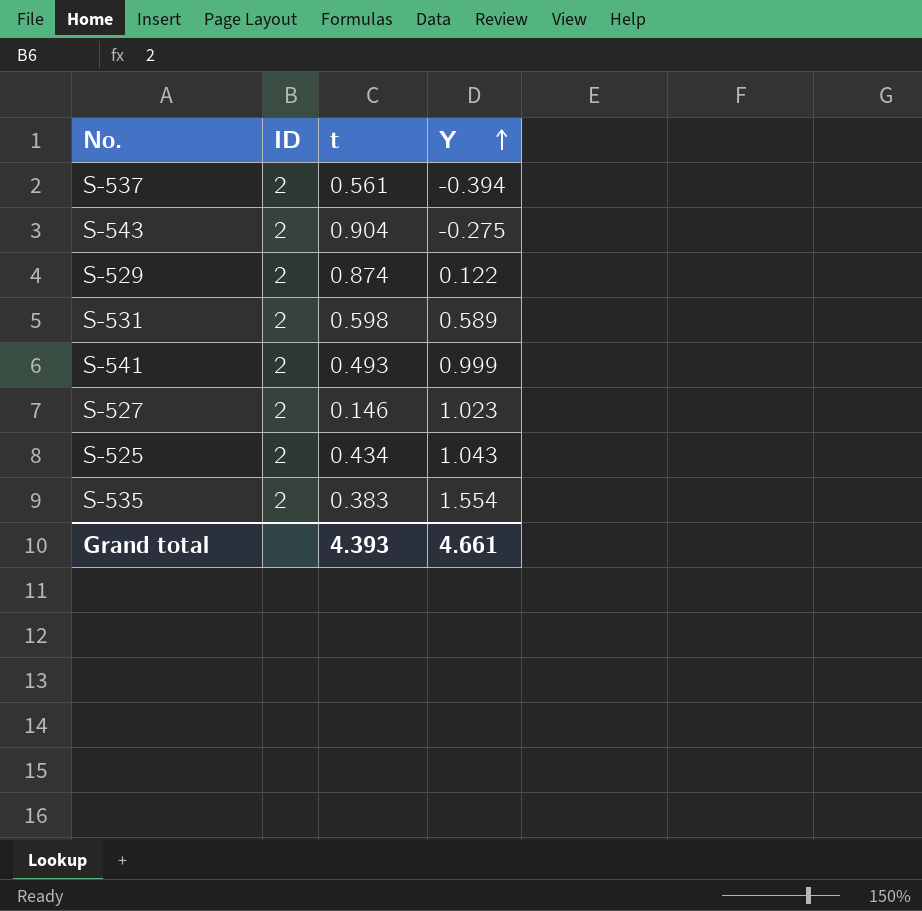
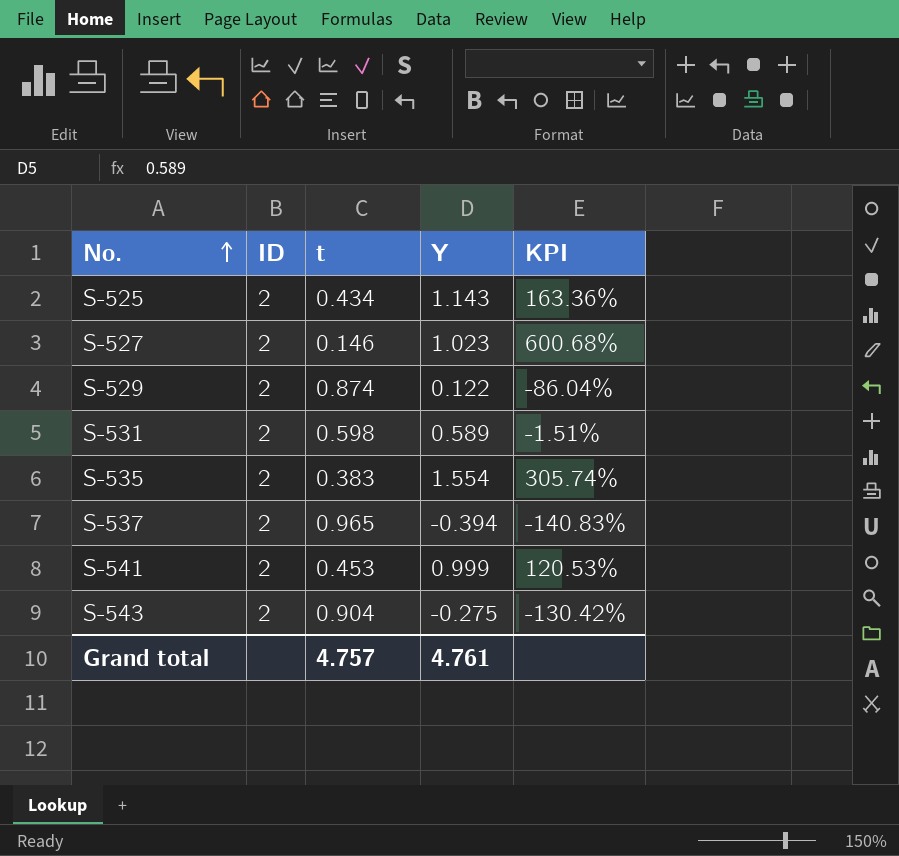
row order: Y ascending -> No. ascending
column KPI | formula: none -> ([Y] - [t]) / [t]
S-525 | Y: 1.043 -> 1.143
S-537 | t: 0.561 -> 0.965
S-541 | t: 0.493 -> 0.453
Grand total | t: 4.393 -> 4.757
Grand total | Y: 4.661 -> 4.761

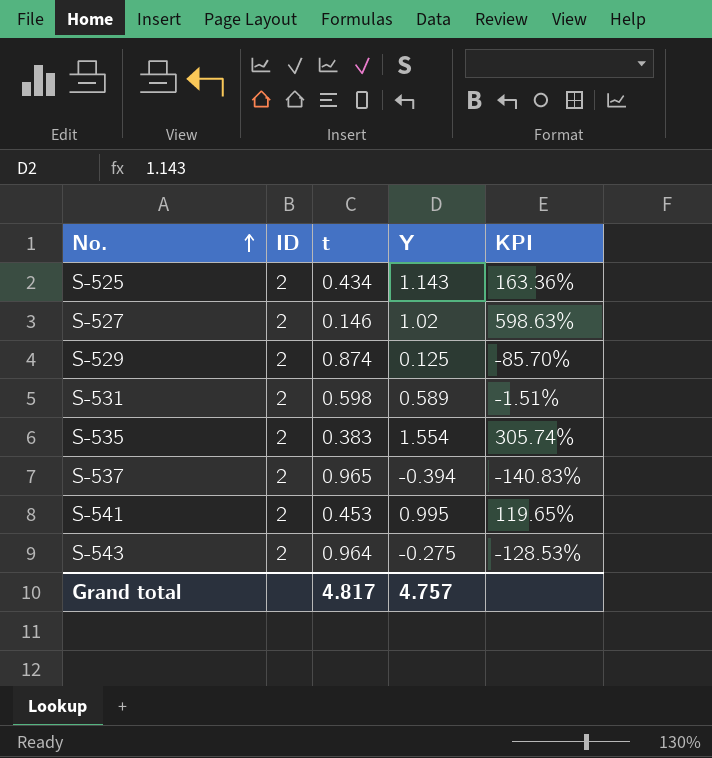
S-527 | Y: 1.023 -> 1.02
S-527 | KPI: 600.68% -> 598.63%
S-529 | Y: 0.122 -> 0.125
S-529 | KPI: -86.04% -> -85.70%
S-541 | Y: 0.999 -> 0.995
S-541 | KPI: 120.53% -> 119.65%
S-543 | t: 0.904 -> 0.964
S-543 | KPI: -130.42% -> -128.53%
Grand total | t: 4.757 -> 4.817
Grand total | Y: 4.761 -> 4.757

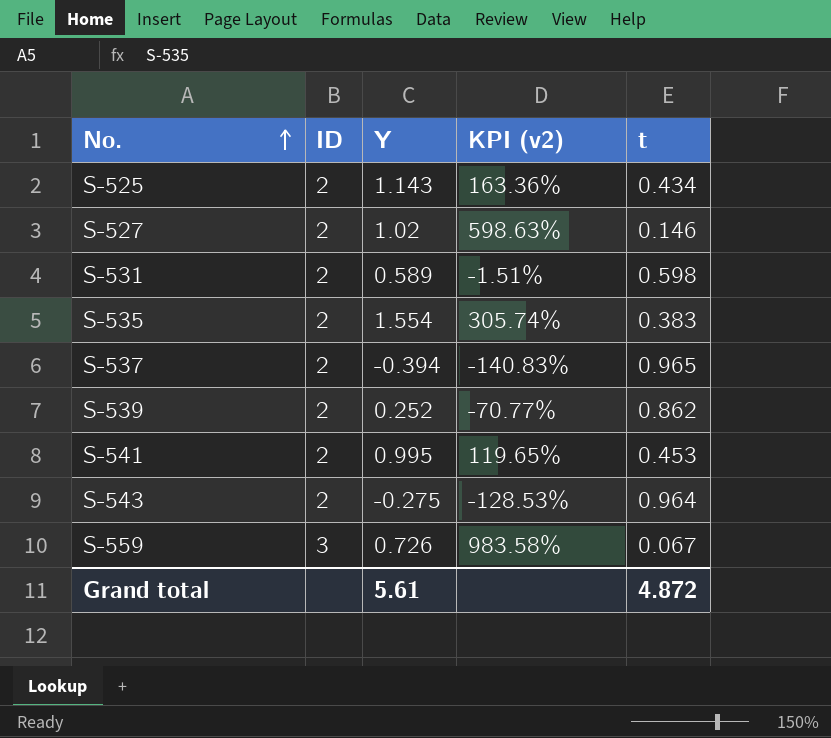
column name: KPI -> KPI (v2)
column t | position: 3 -> 5
row S-529: 2 | 0.874 | 0.125 | -85.70% -> none
row S-539: none -> 2 | 0.252 | -70.77% | 0.862
row S-559: none -> 3 | 0.726 | 983.58% | 0.067
Grand total | Y: 4.757 -> 5.61
Grand total | t: 4.817 -> 4.872

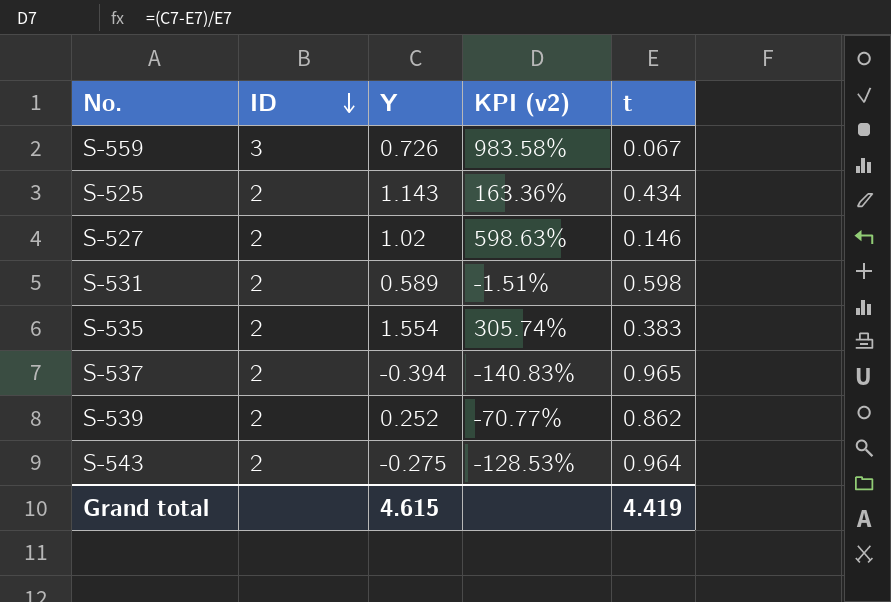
row order: No. ascending -> ID descending
row S-541: 2 | 0.995 | 119.65% | 0.453 -> none
Grand total | Y: 5.61 -> 4.615
Grand total | t: 4.872 -> 4.419

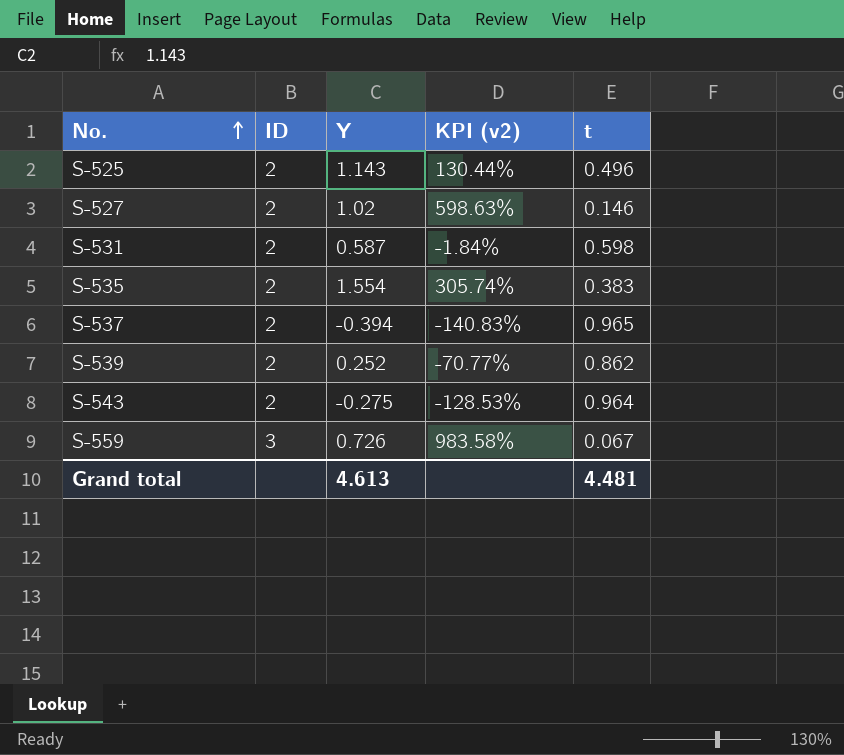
row order: ID descending -> No. ascending
S-525 | KPI (v2): 163.36% -> 130.44%
S-525 | t: 0.434 -> 0.496
S-531 | Y: 0.589 -> 0.587
S-531 | KPI (v2): -1.51% -> -1.84%
Grand total | Y: 4.615 -> 4.613
Grand total | t: 4.419 -> 4.481

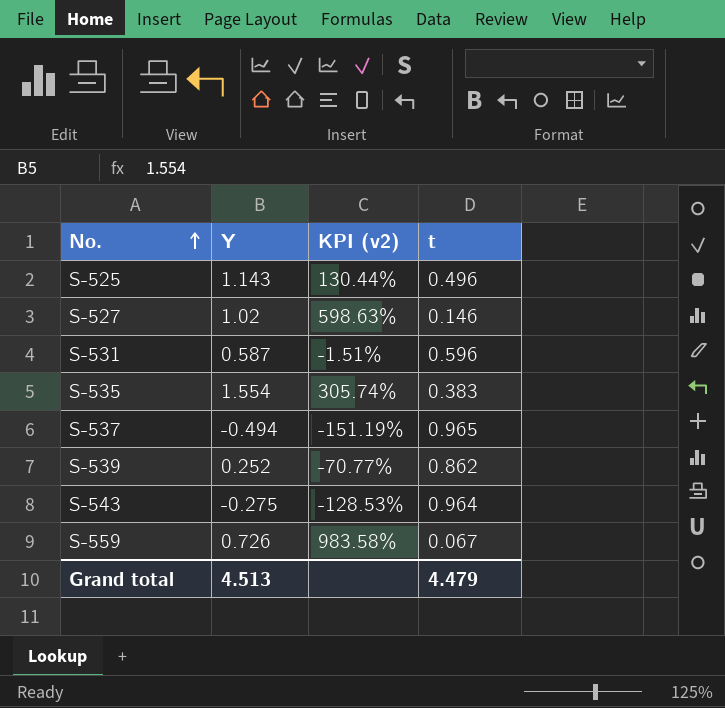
column ID | position: 2 -> none
S-531 | KPI (v2): -1.84% -> -1.51%
S-531 | t: 0.598 -> 0.596
S-537 | Y: -0.394 -> -0.494
S-537 | KPI (v2): -140.83% -> -151.19%
Grand total | Y: 4.613 -> 4.513
Grand total | t: 4.481 -> 4.479

